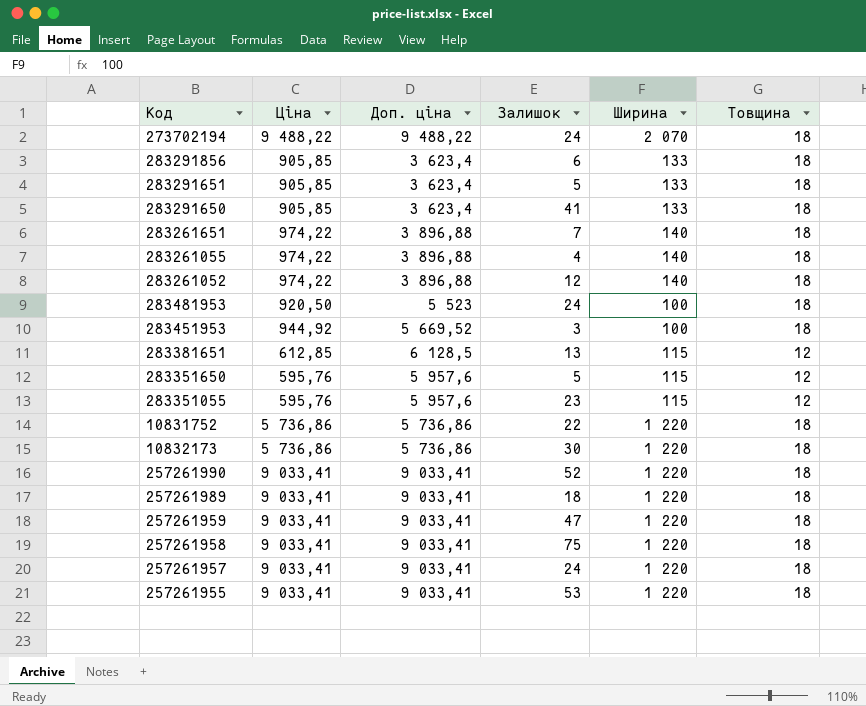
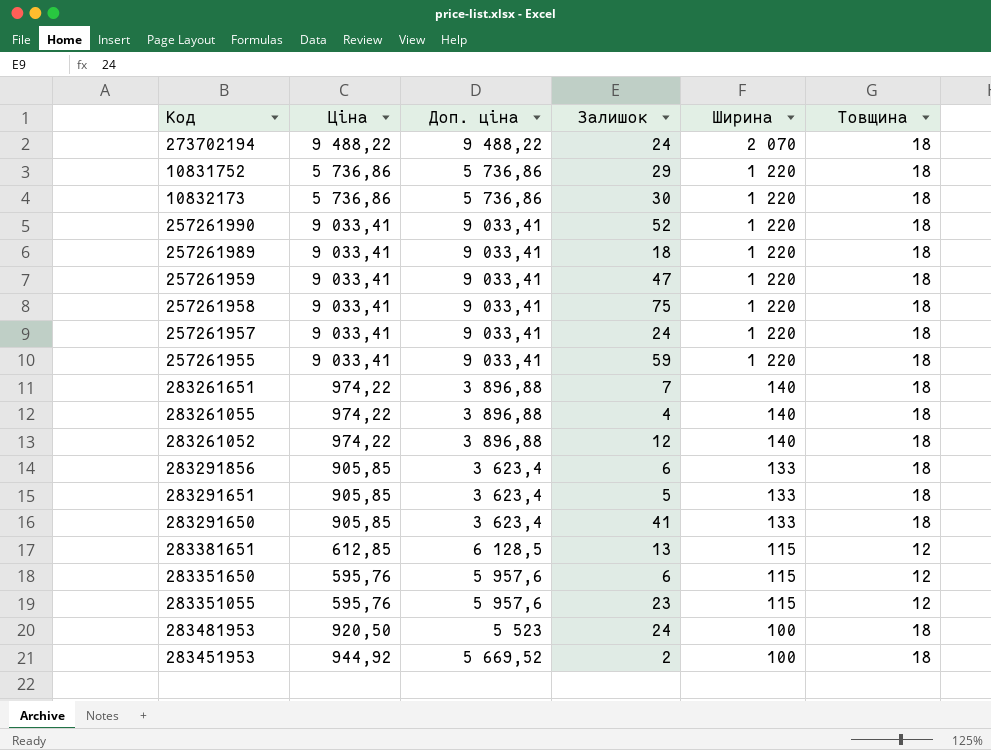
row order: none -> Ширина descending
10831752 | Залишок: 22 -> 29
257261955 | Залишок: 53 -> 59
283351650 | Залишок: 5 -> 6
283451953 | Залишок: 3 -> 2

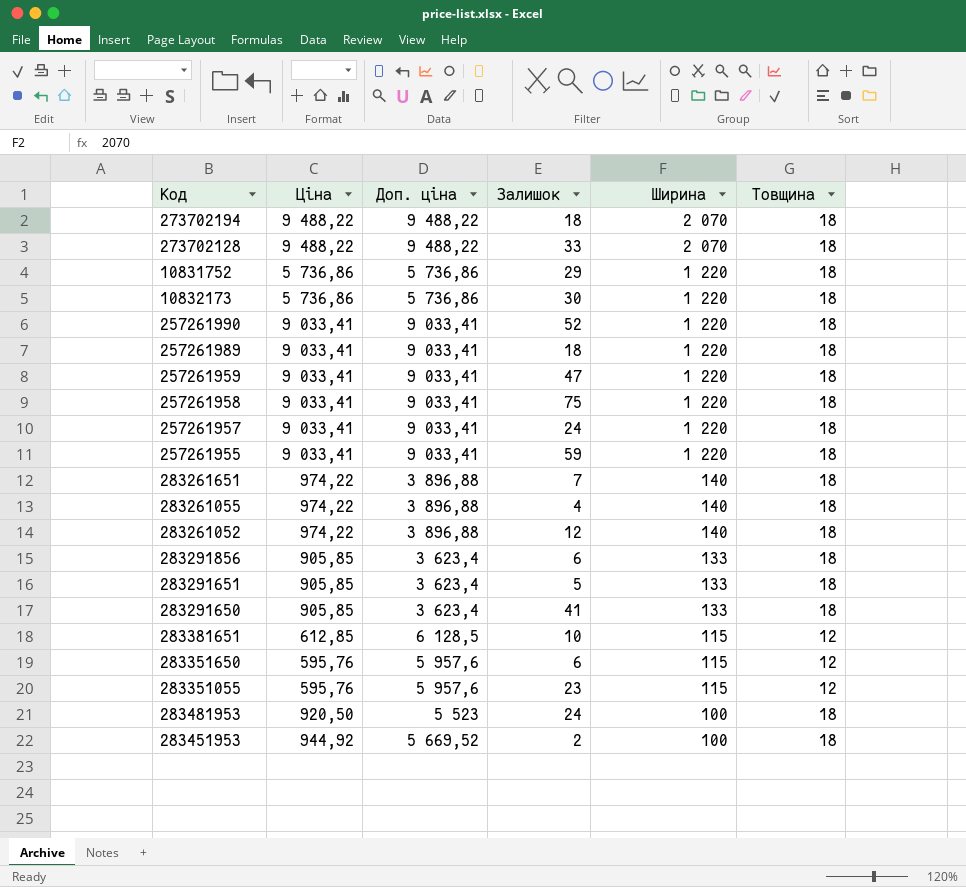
273702194 | Залишок: 24 -> 18
row 273702128: none -> 9 488,22 | 9 488,22 | 33 | 2 070 | 18
283381651 | Залишок: 13 -> 10

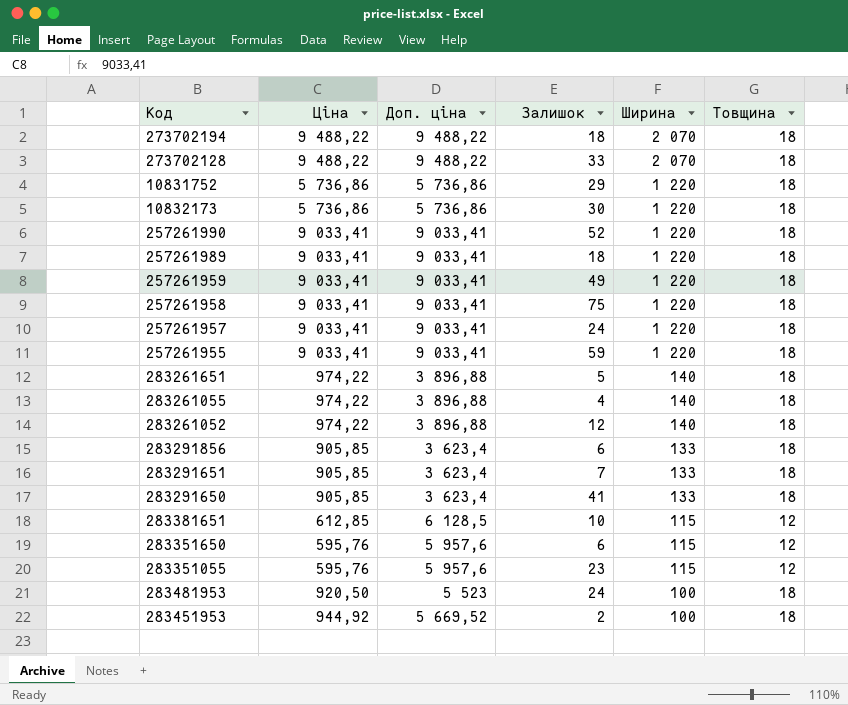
257261959 | Залишок: 47 -> 49
283261651 | Залишок: 7 -> 5
283291651 | Залишок: 5 -> 7

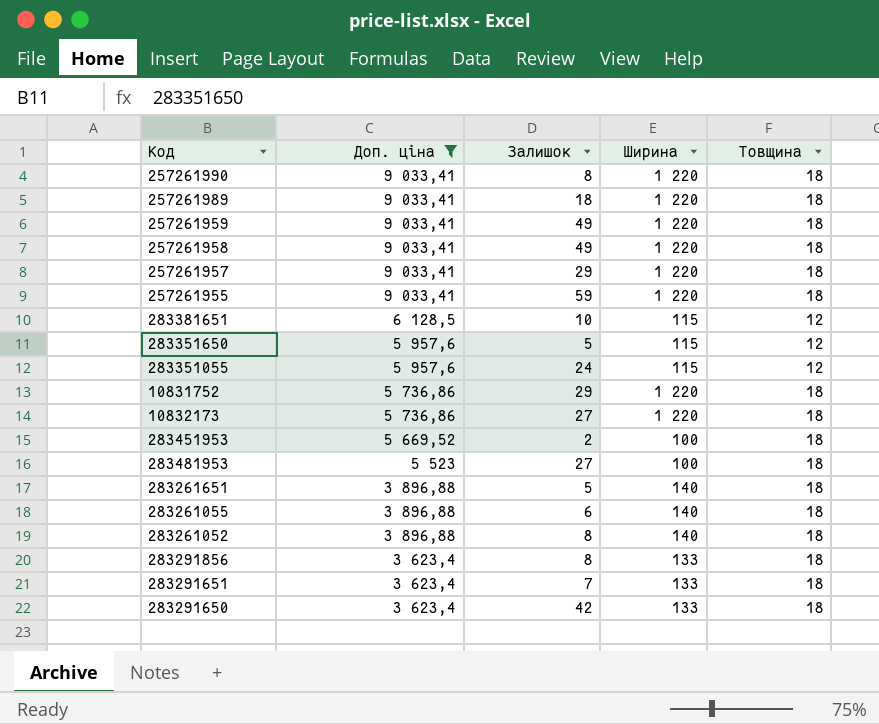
filter: none -> Доп. ціна != 9 488,22
row order: Ширина descending -> Доп. ціна descending
column Ціна | position: 2 -> none
257261990 | Залишок: 52 -> 8
257261958 | Залишок: 75 -> 49
257261957 | Залишок: 24 -> 29
283351650 | Залишок: 6 -> 5
283351055 | Залишок: 23 -> 24
10832173 | Залишок: 30 -> 27
283481953 | Залишок: 24 -> 27
283261055 | Залишок: 4 -> 6
283261052 | Залишок: 12 -> 8
283291856 | Залишок: 6 -> 8
283291650 | Залишок: 41 -> 42

